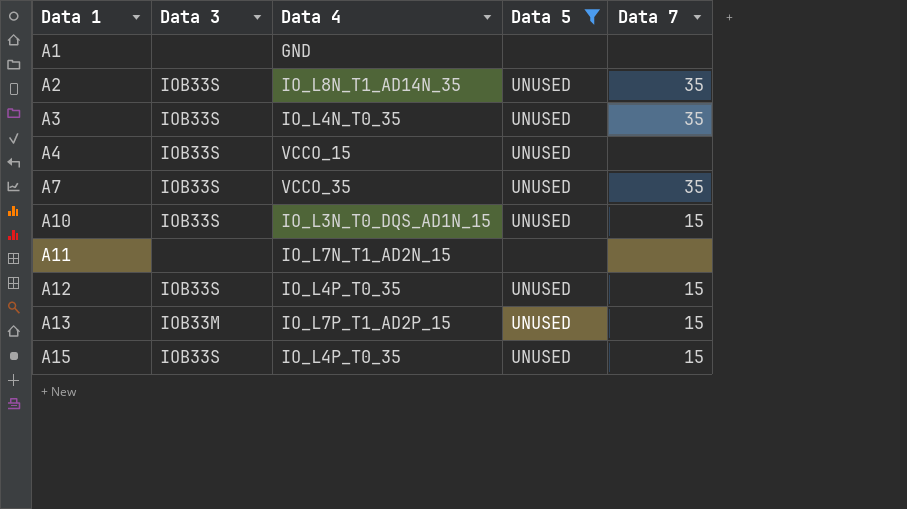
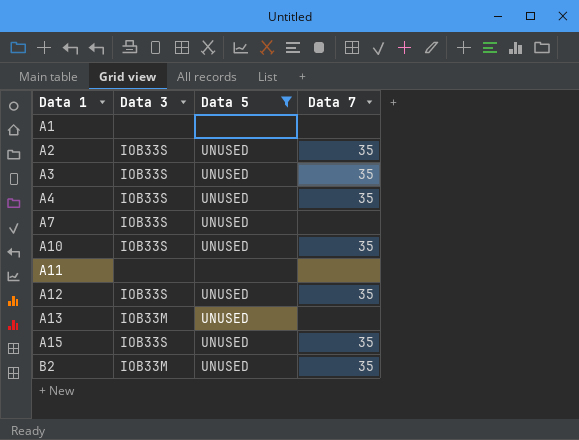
column Data 4 | position: 3 -> none
A4 | Data 7: none -> 35
A7 | Data 7: 35 -> none
A10 | Data 7: 15 -> 35
A12 | Data 7: 15 -> 35
A13 | Data 7: 15 -> none
A15 | Data 7: 15 -> 35
row B2: none -> IOB33M | UNUSED | 35

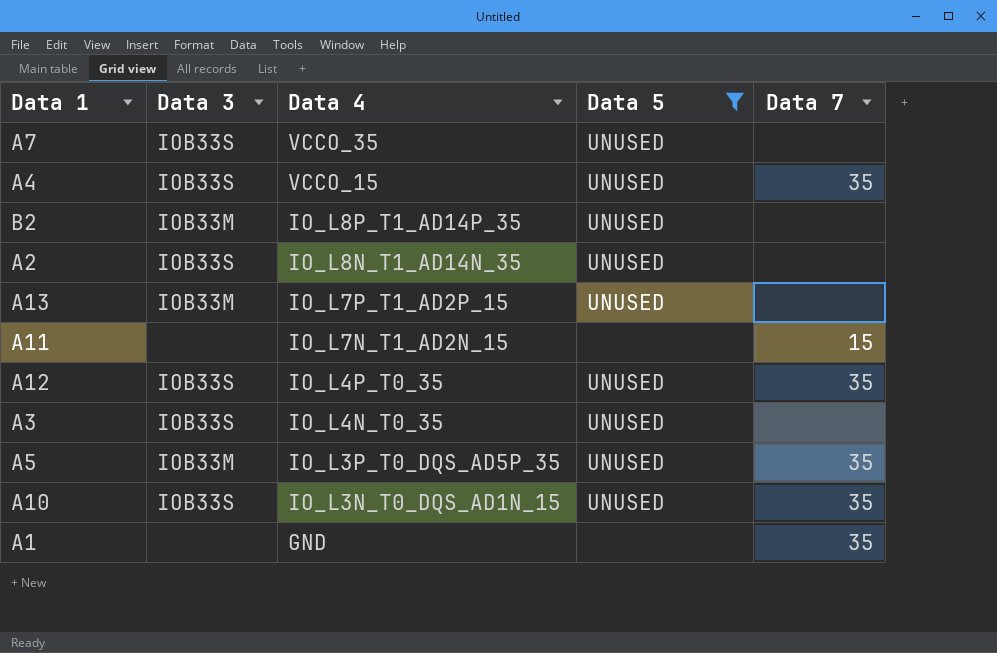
row order: Data 1 ascending -> Data 4 descending
column Data 4 | position: none -> 3
row A15: IOB33S | UNUSED | 35 -> none
B2 | Data 7: 35 -> none
A2 | Data 7: 35 -> none
A11 | Data 7: none -> 15
A3 | Data 7: 35 -> none
row A5: none -> IOB33M | IO_L3P_T0_DQS_AD5P_35 | UNUSED | 35
A1 | Data 7: none -> 35

